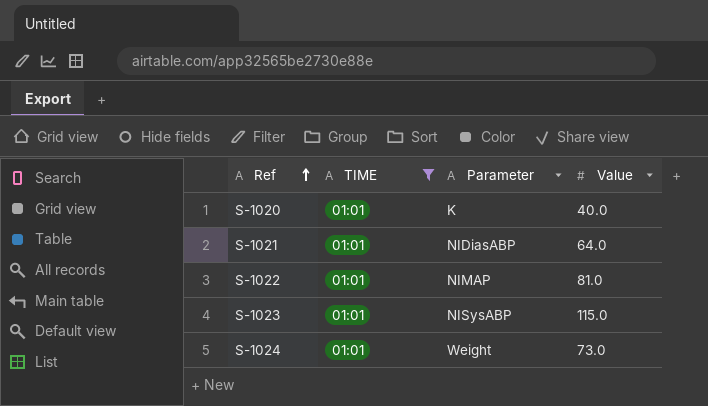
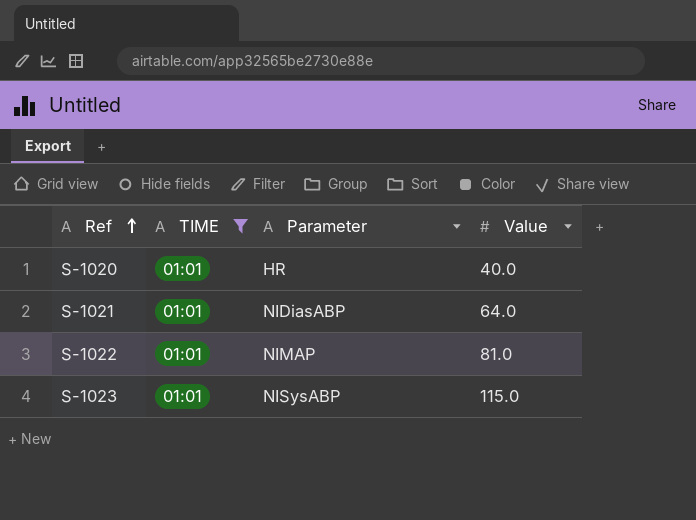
row S-1024: 01:01 | Weight | 73.0 -> none
S-1020 | Parameter: K -> HR

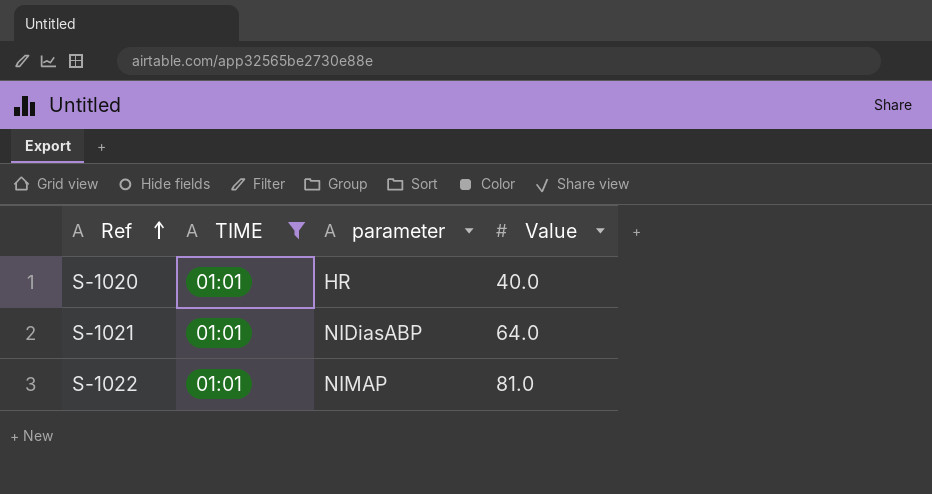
column name: Parameter -> parameter
row S-1023: 01:01 | NISysABP | 115.0 -> none

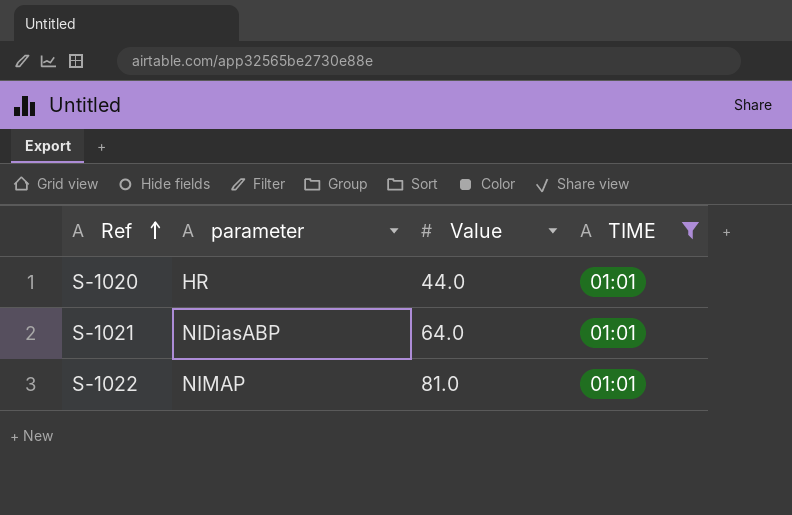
column TIME | position: 2 -> 4
S-1020 | Value: 40.0 -> 44.0

